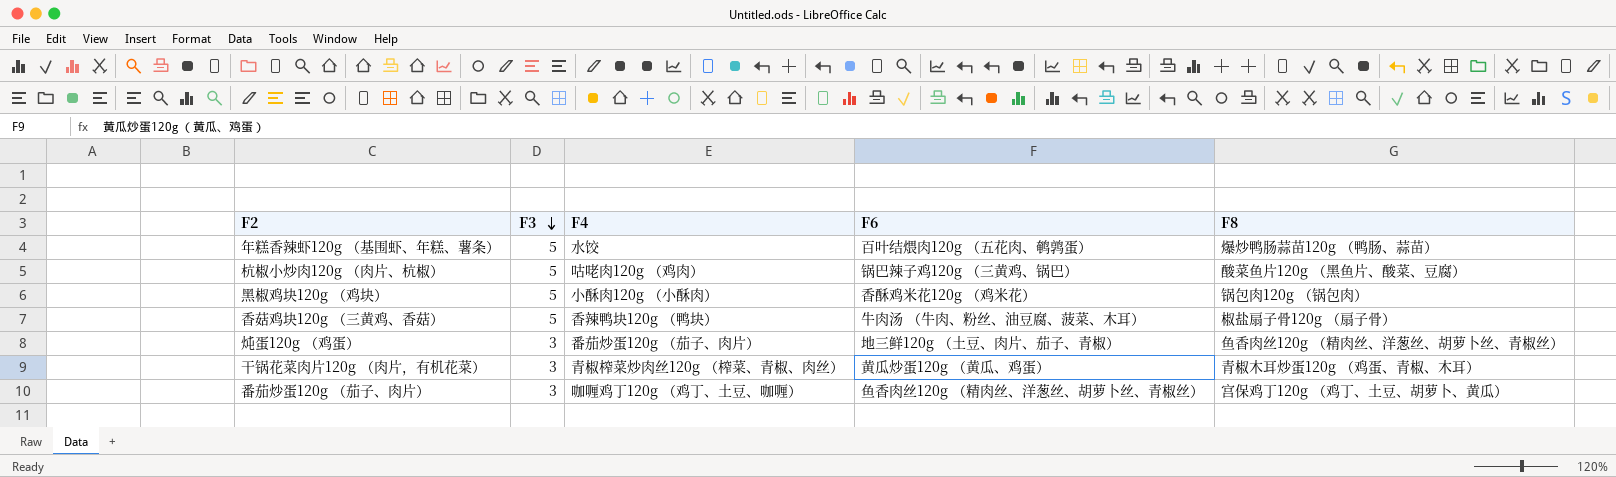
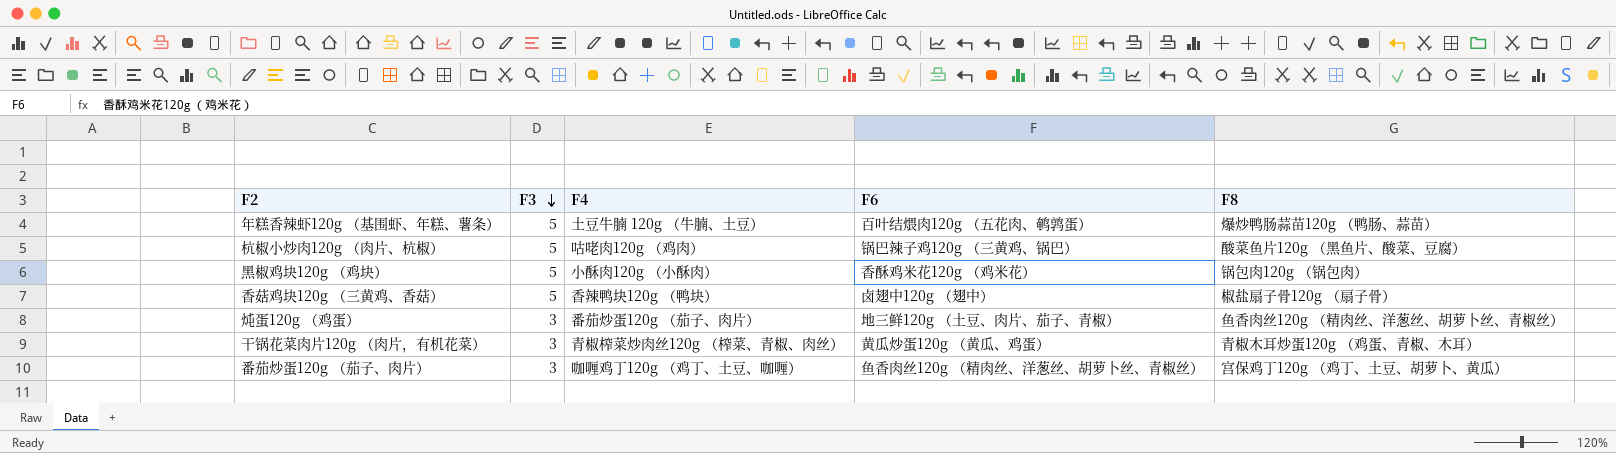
年糕香辣虾120g （基围虾、年糕、薯条） | F4: 水饺 -> 土豆牛腩 120g （牛腩、土豆）
香菇鸡块120g （三黄鸡、香菇） | F6: 牛肉汤 （牛肉、粉丝、油豆腐、菠菜、木耳） -> 卤翅中120g （翅中）

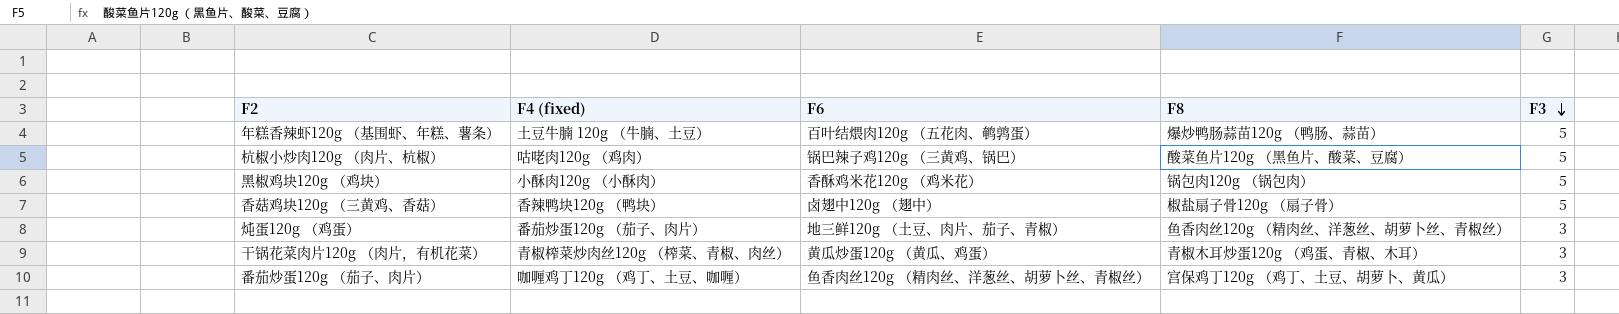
column name: F4 -> F4 (fixed)
column F3 | position: 2 -> 5

